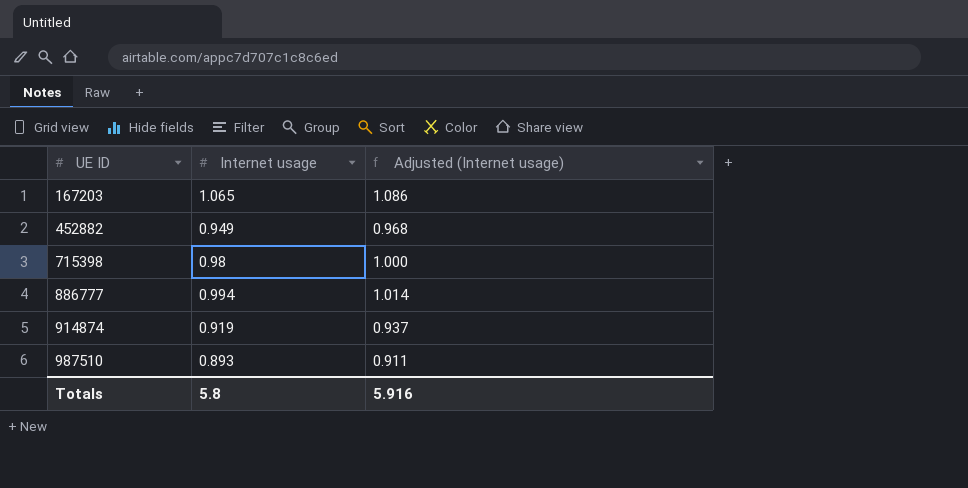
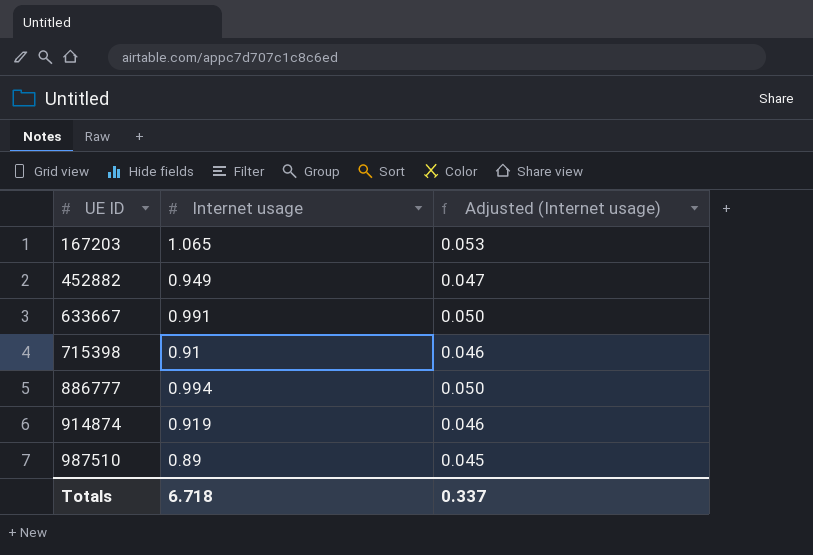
column Adjusted (Internet usage) | formula: [Internet usage] * 1.02 -> [Internet usage] * 0.05
row 633667: none -> 0.991 | 0.050
715398 | Internet usage: 0.98 -> 0.91
987510 | Internet usage: 0.893 -> 0.89
Totals | Internet usage: 5.8 -> 6.718
Totals | Adjusted (Internet usage): 5.916 -> 0.337

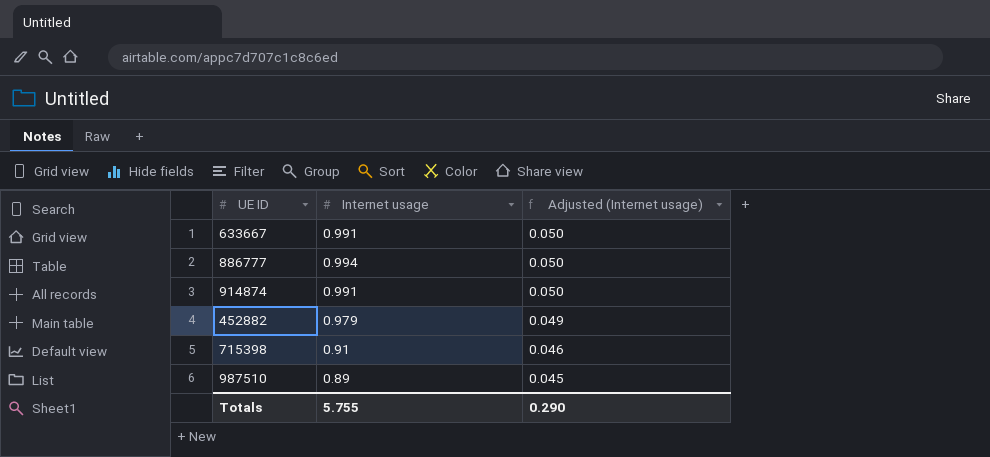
row order: UE ID ascending -> Adjusted (Internet usage) descending
row 167203: 1.065 | 0.053 -> none
914874 | Internet usage: 0.919 -> 0.991
914874 | Adjusted (Internet usage): 0.046 -> 0.050
452882 | Internet usage: 0.949 -> 0.979
452882 | Adjusted (Internet usage): 0.047 -> 0.049
Totals | Internet usage: 6.718 -> 5.755
Totals | Adjusted (Internet usage): 0.337 -> 0.290

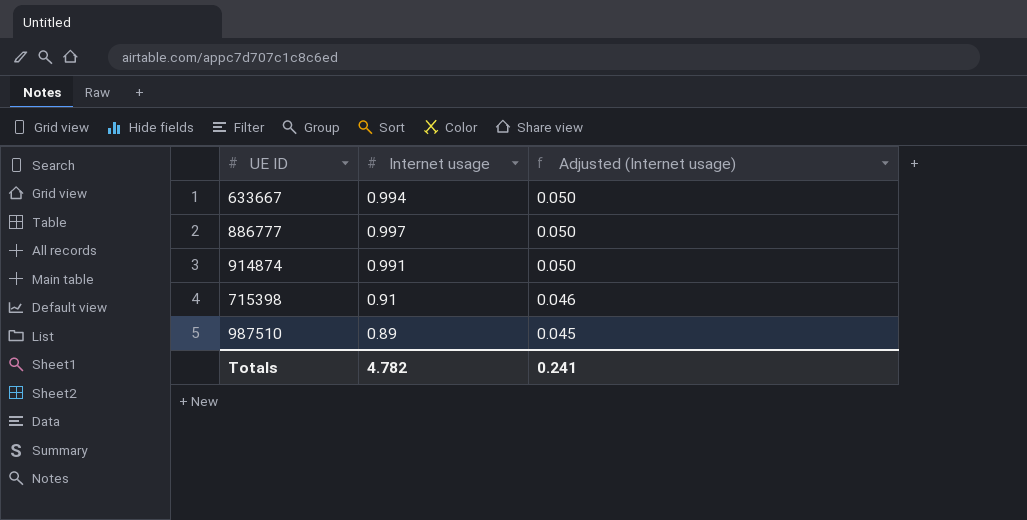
row 452882: 0.979 | 0.049 -> none
633667 | Internet usage: 0.991 -> 0.994
886777 | Internet usage: 0.994 -> 0.997
Totals | Internet usage: 5.755 -> 4.782
Totals | Adjusted (Internet usage): 0.290 -> 0.241

